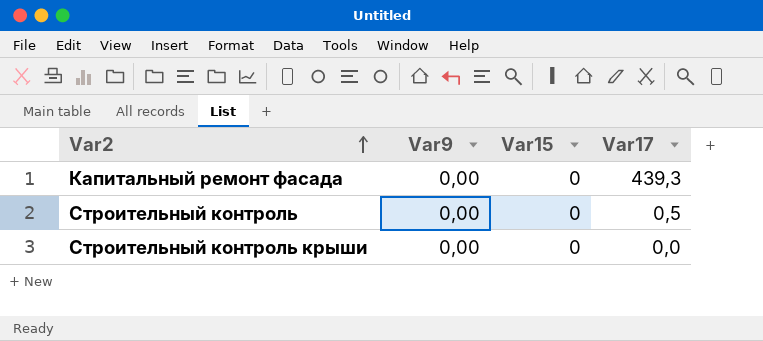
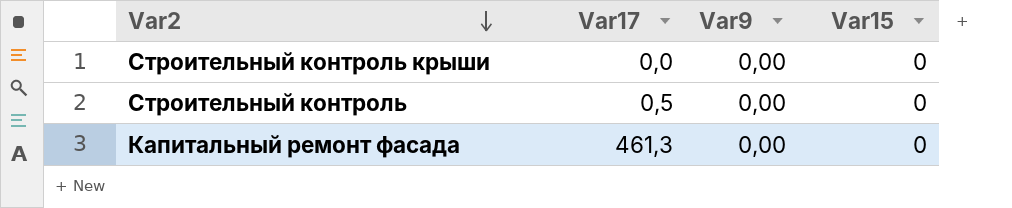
row order: Var2 ascending -> Var2 descending
column Var17 | position: 4 -> 2
Капитальный ремонт фасада | Var17: 439,3 -> 461,3

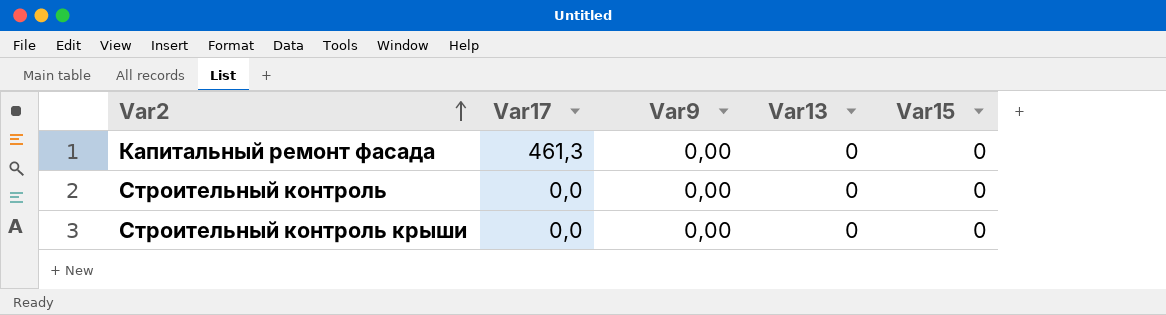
row order: Var2 descending -> Var2 ascending
column Var13 | position: none -> 4
Строительный контроль | Var17: 0,5 -> 0,0

